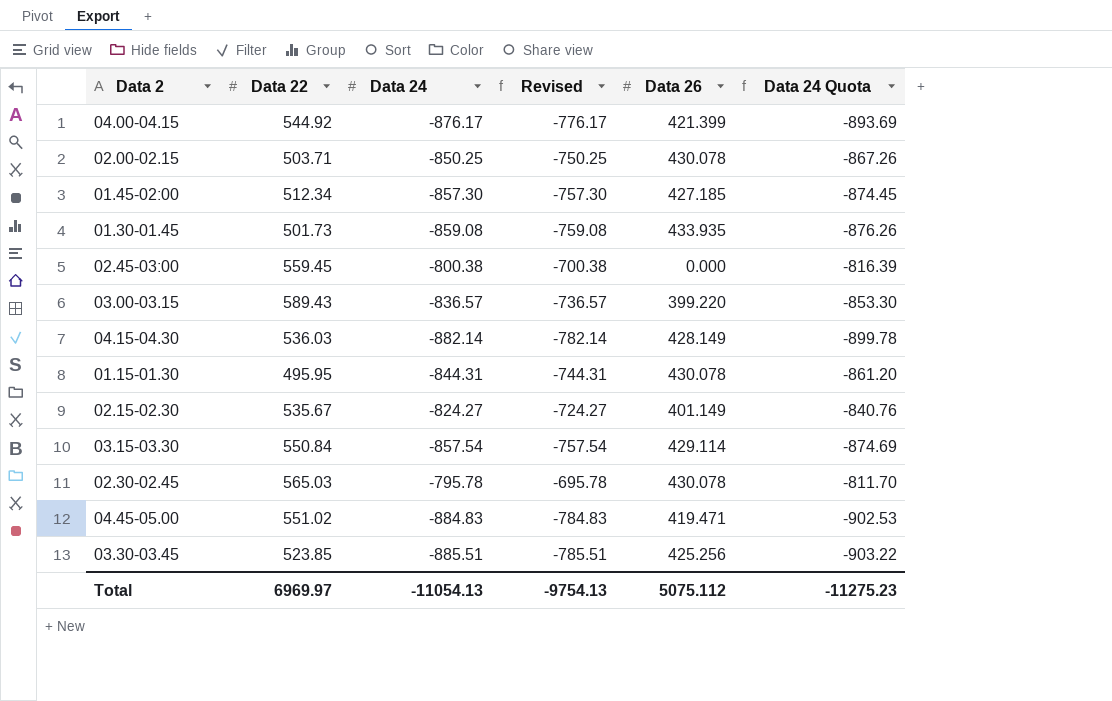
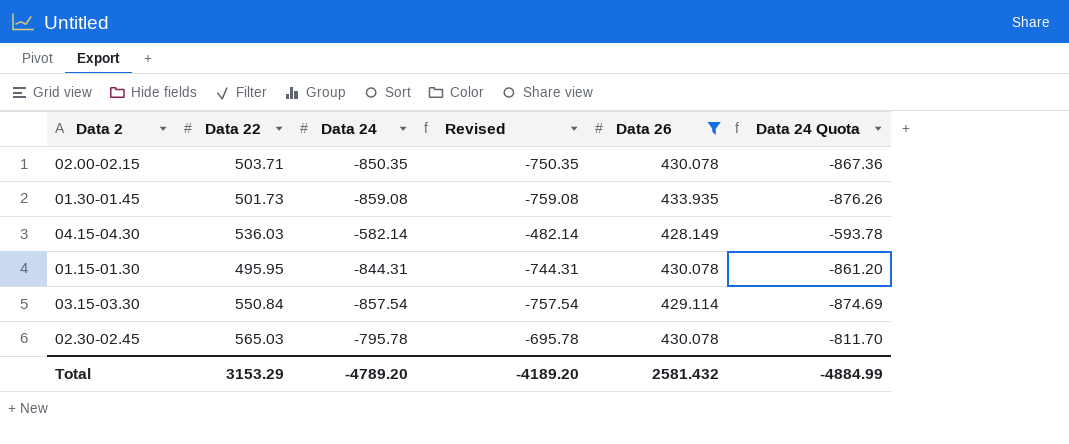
filter: none -> Data 26 >= 428.149
02.00-02.15 | Data 24: -850.25 -> -850.35
02.00-02.15 | Revised: -750.25 -> -750.35
02.00-02.15 | Data 24 Quota: -867.26 -> -867.36
04.15-04.30 | Data 24: -882.14 -> -582.14
04.15-04.30 | Revised: -782.14 -> -482.14
04.15-04.30 | Data 24 Quota: -899.78 -> -593.78
Total | Data 22: 6969.97 -> 3153.29
Total | Data 24: -11054.13 -> -4789.20
Total | Revised: -9754.13 -> -4189.20
Total | Data 26: 5075.112 -> 2581.432
Total | Data 24 Quota: -11275.23 -> -4884.99

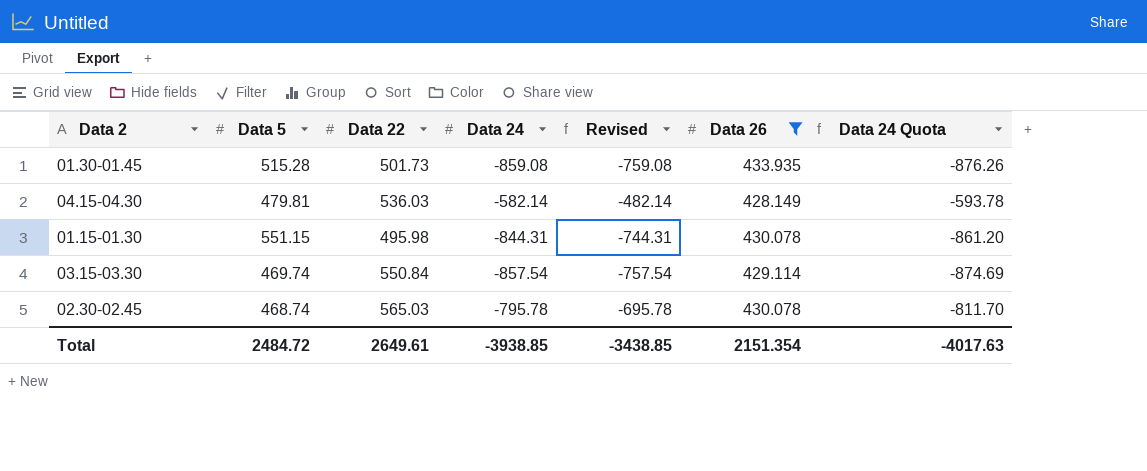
column Data 5 | position: none -> 2
row 02.00-02.15: 503.71 | -850.35 | -750.35 | 430.078 | -867.36 -> none
01.15-01.30 | Data 22: 495.95 -> 495.98
Total | Data 22: 3153.29 -> 2649.61
Total | Data 24: -4789.20 -> -3938.85
Total | Revised: -4189.20 -> -3438.85
Total | Data 26: 2581.432 -> 2151.354
Total | Data 24 Quota: -4884.99 -> -4017.63

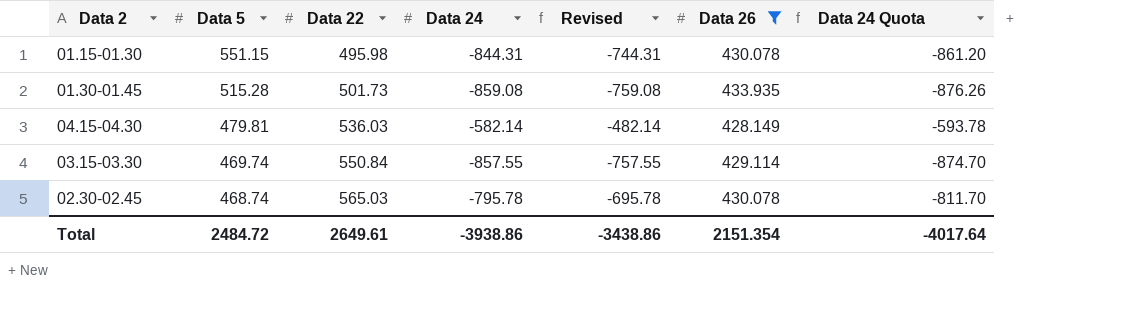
row order: none -> Data 5 descending
03.15-03.30 | Data 24: -857.54 -> -857.55
03.15-03.30 | Revised: -757.54 -> -757.55
03.15-03.30 | Data 24 Quota: -874.69 -> -874.70
Total | Data 24: -3938.85 -> -3938.86
Total | Revised: -3438.85 -> -3438.86
Total | Data 24 Quota: -4017.63 -> -4017.64

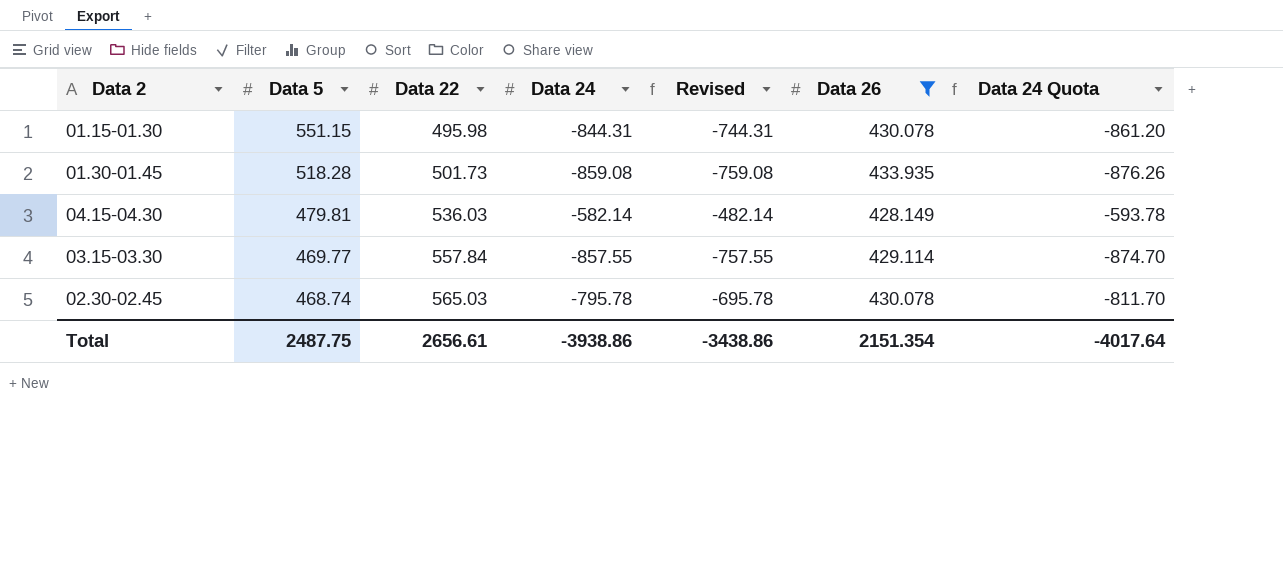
01.30-01.45 | Data 5: 515.28 -> 518.28
03.15-03.30 | Data 5: 469.74 -> 469.77
03.15-03.30 | Data 22: 550.84 -> 557.84
Total | Data 5: 2484.72 -> 2487.75
Total | Data 22: 2649.61 -> 2656.61

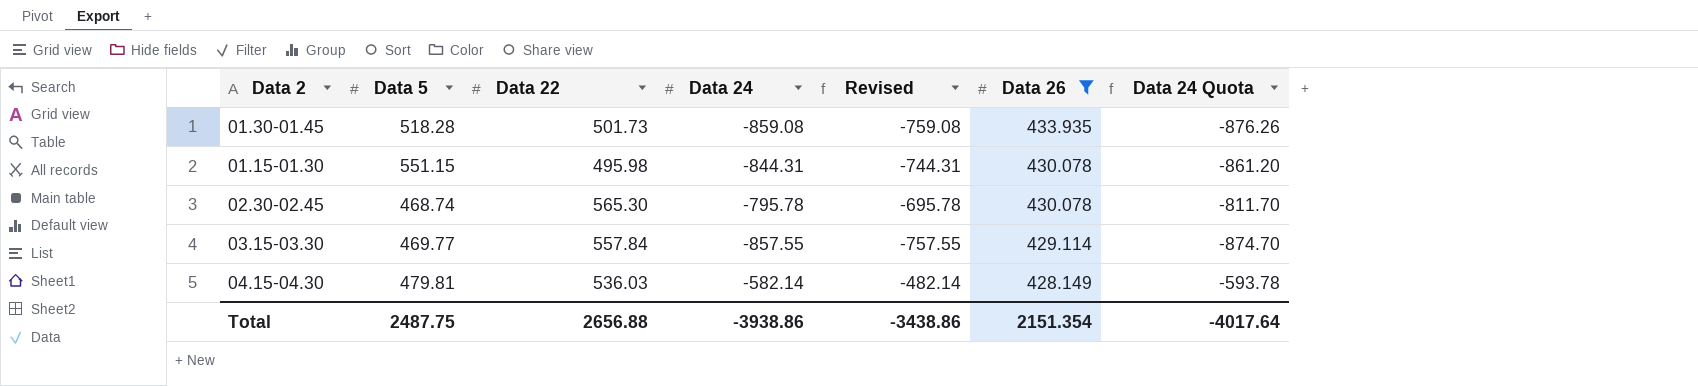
row order: Data 5 descending -> Data 26 descending
02.30-02.45 | Data 22: 565.03 -> 565.30
Total | Data 22: 2656.61 -> 2656.88

